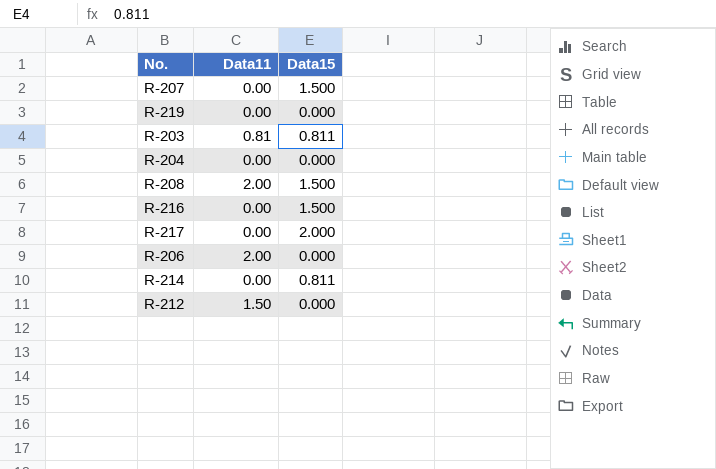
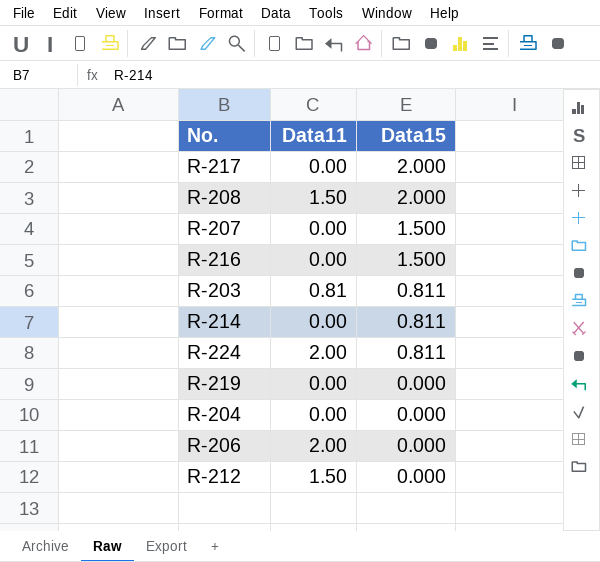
row order: none -> Data15 descending
R-208 | Data11: 2.00 -> 1.50
R-208 | Data15: 1.500 -> 2.000
row R-224: none -> 2.00 | 0.811

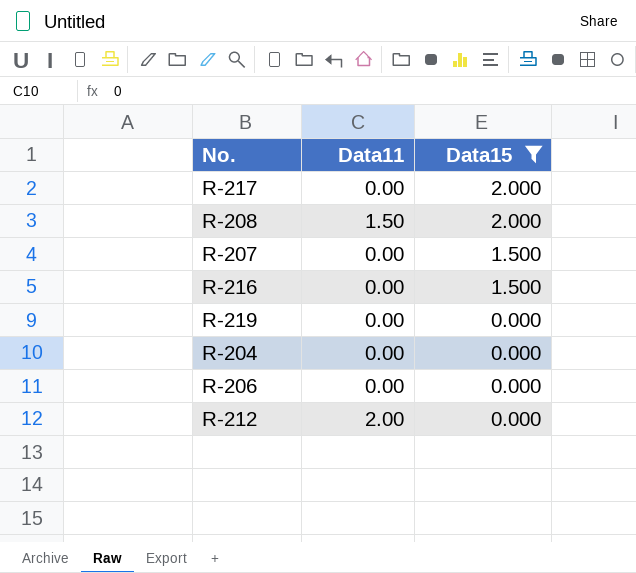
filter: none -> Data15 != 0.811
R-206 | Data11: 2.00 -> 0.00
R-212 | Data11: 1.50 -> 2.00

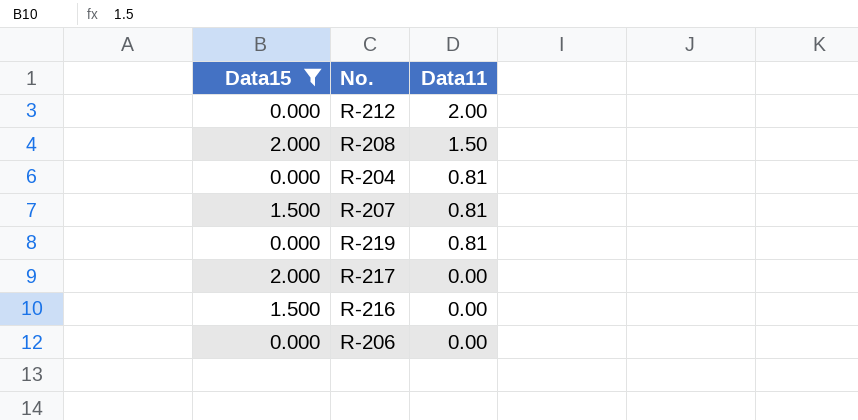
row order: Data15 descending -> Data11 descending
column Data15 | position: 3 -> 1
R-204 | Data11: 0.00 -> 0.81
R-207 | Data11: 0.00 -> 0.81
R-219 | Data11: 0.00 -> 0.81

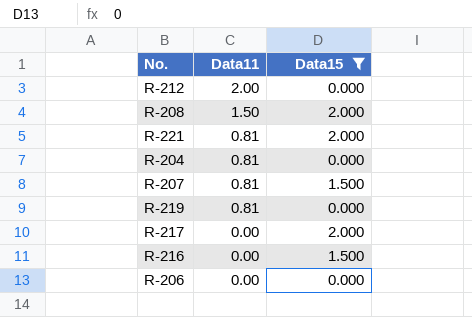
column Data15 | position: 1 -> 3
row R-221: none -> 0.81 | 2.000

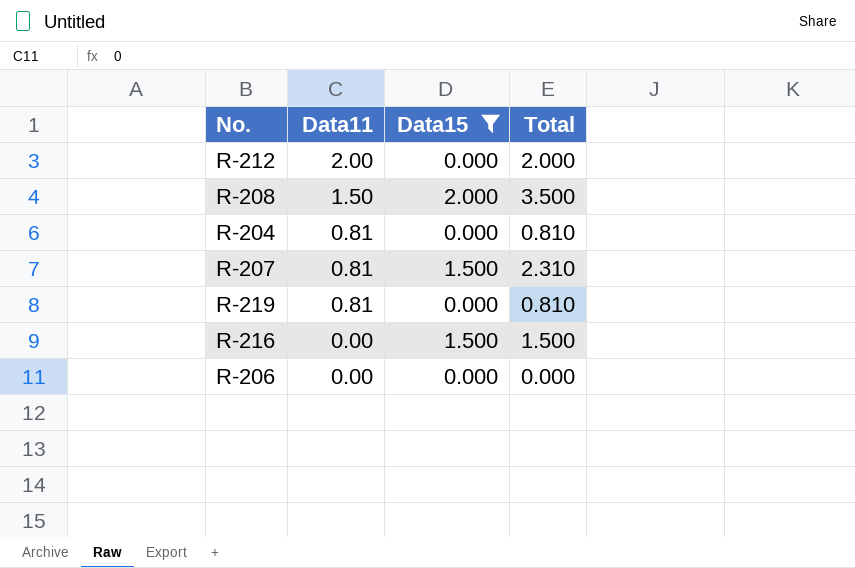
column Total | formula: none -> [Data11] + [Data15]
row R-221: 0.81 | 2.000 -> none
row R-217: 0.00 | 2.000 -> none

